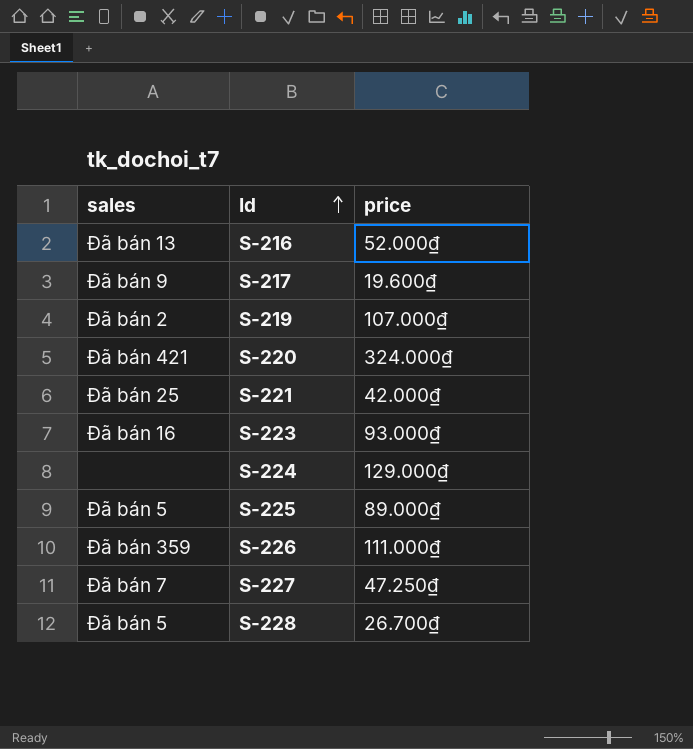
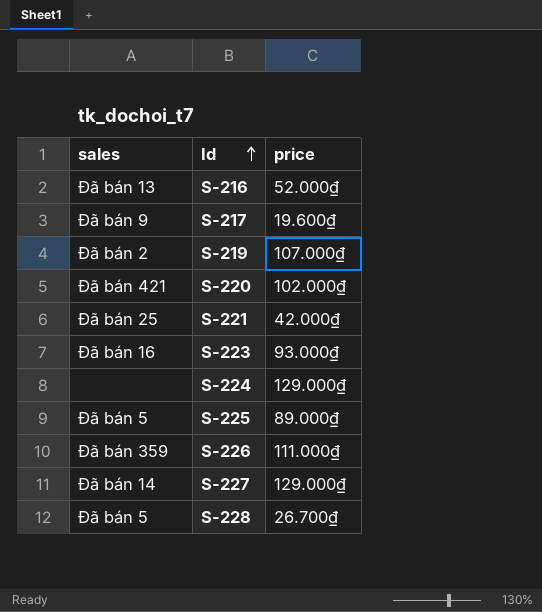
S-220 | price: 324.000₫ -> 102.000₫
S-227 | sales: Đã bán 7 -> Đã bán 14
S-227 | price: 47.250₫ -> 129.000₫

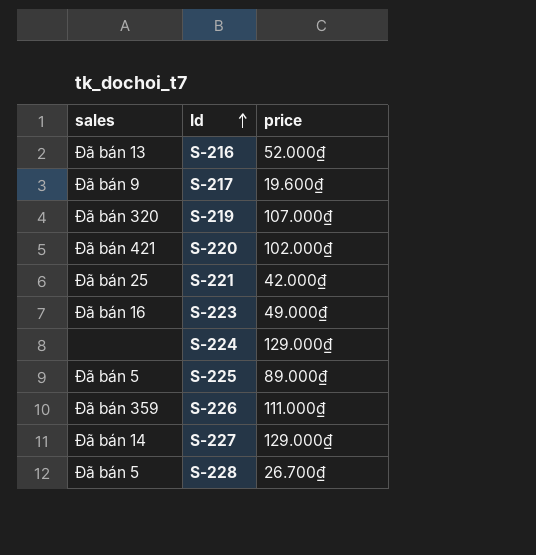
S-219 | sales: Đã bán 2 -> Đã bán 320
S-223 | price: 93.000₫ -> 49.000₫

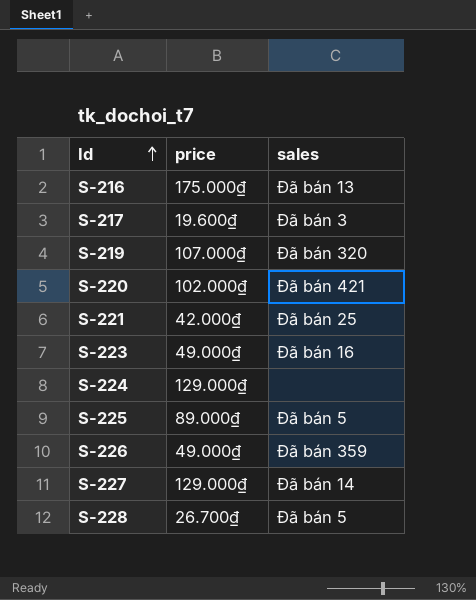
column sales | position: 1 -> 3
S-216 | price: 52.000₫ -> 175.000₫
S-217 | sales: Đã bán 9 -> Đã bán 3
S-226 | price: 111.000₫ -> 49.000₫

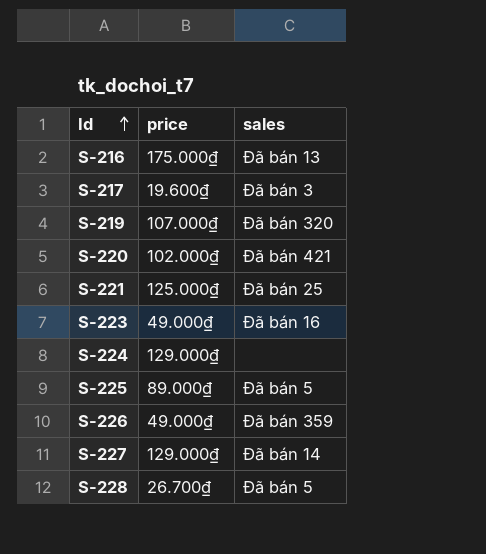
S-221 | price: 42.000₫ -> 125.000₫

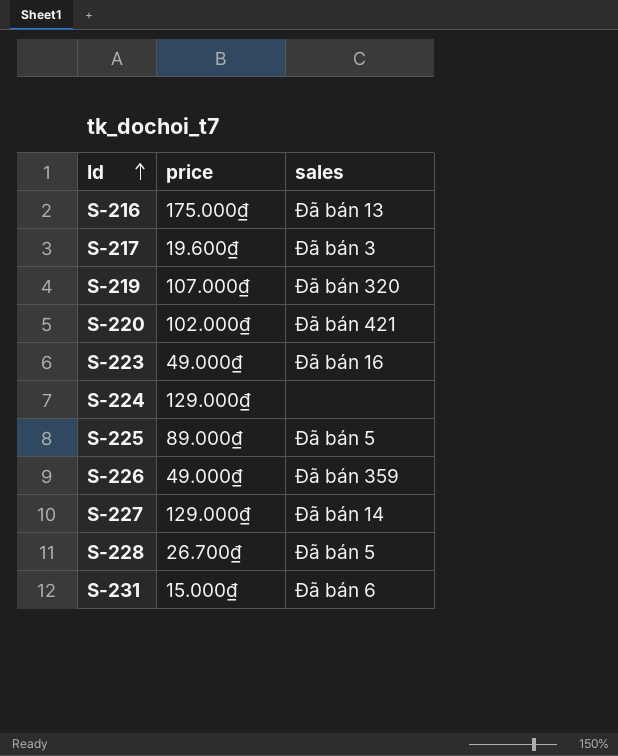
row S-221: 125.000₫ | Đã bán 25 -> none
row S-231: none -> 15.000₫ | Đã bán 6

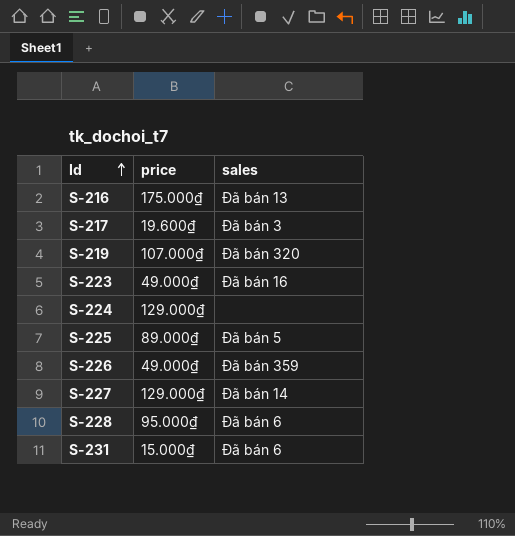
row S-220: 102.000₫ | Đã bán 421 -> none
S-228 | price: 26.700₫ -> 95.000₫
S-228 | sales: Đã bán 5 -> Đã bán 6

